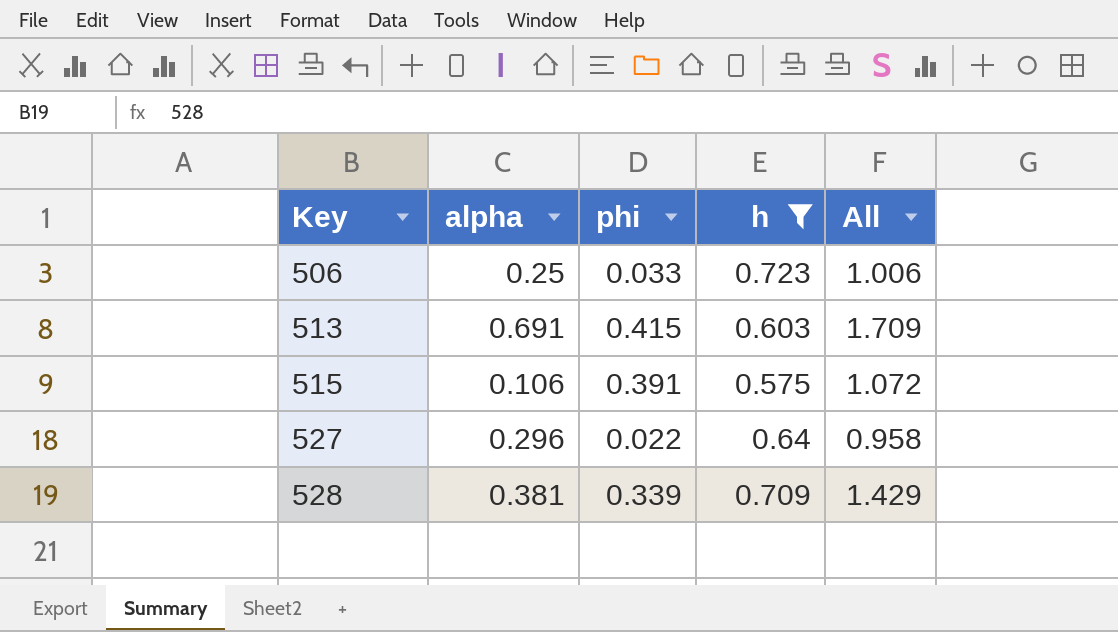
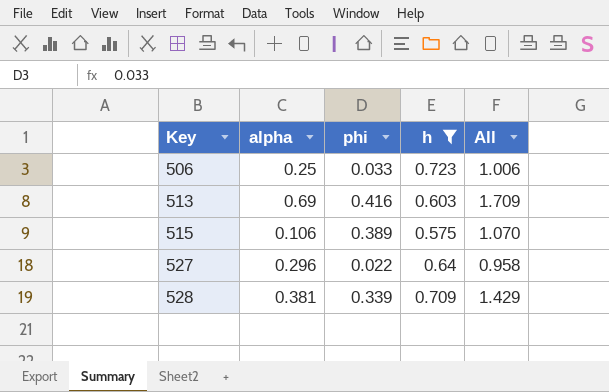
513 | alpha: 0.691 -> 0.69
513 | phi: 0.415 -> 0.416
515 | phi: 0.391 -> 0.389
515 | All: 1.072 -> 1.070

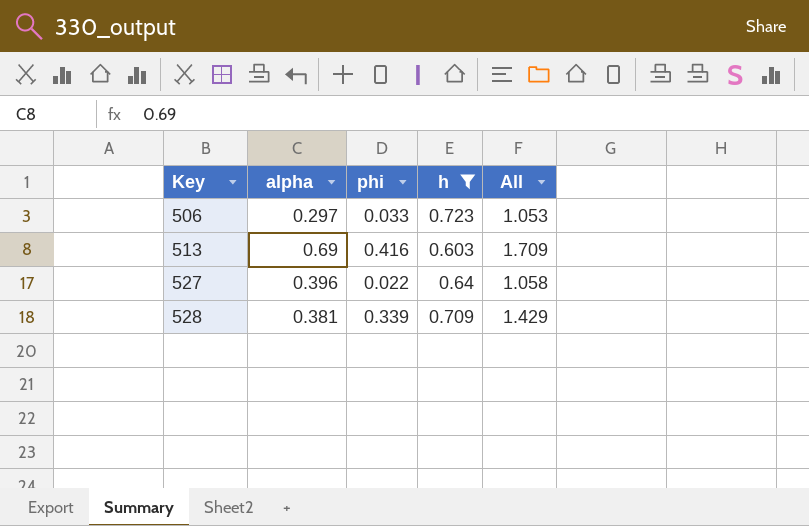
row 515: 0.106 | 0.389 | 0.575 | 1.070 -> none
506 | alpha: 0.25 -> 0.297
506 | All: 1.006 -> 1.053
527 | alpha: 0.296 -> 0.396
527 | All: 0.958 -> 1.058

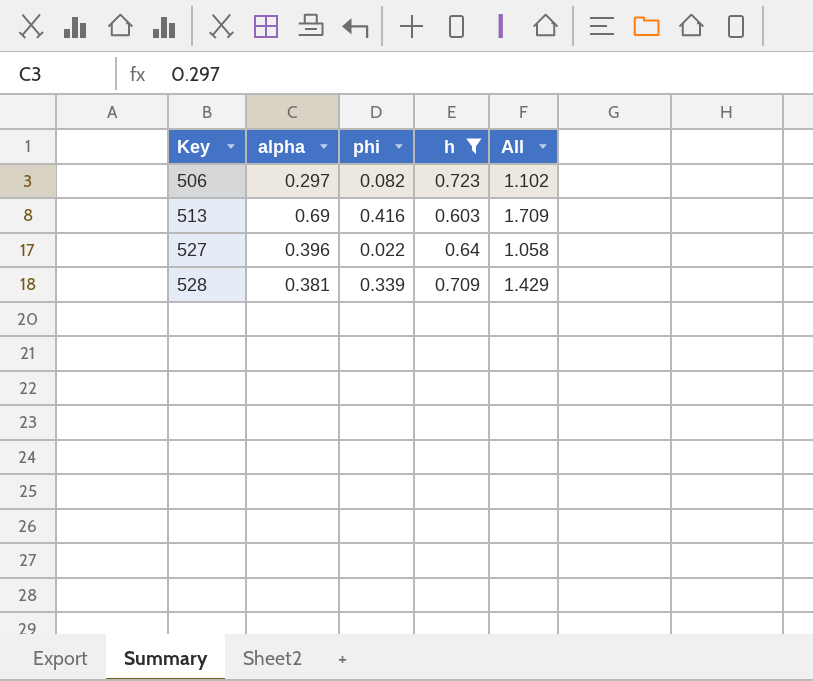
506 | phi: 0.033 -> 0.082
506 | All: 1.053 -> 1.102

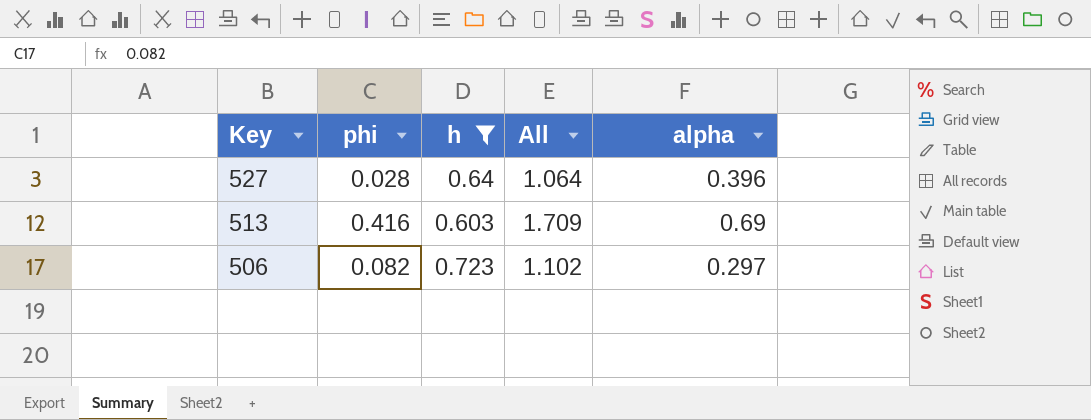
row order: Key ascending -> Key descending
column alpha | position: 2 -> 5
row 528: 0.381 | 0.339 | 0.709 | 1.429 -> none
527 | phi: 0.022 -> 0.028
527 | All: 1.058 -> 1.064

